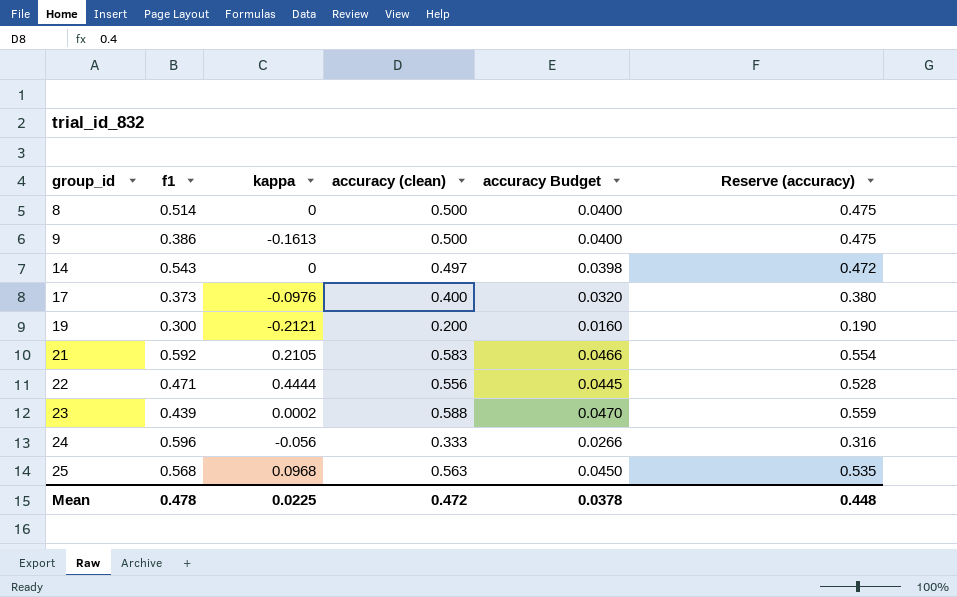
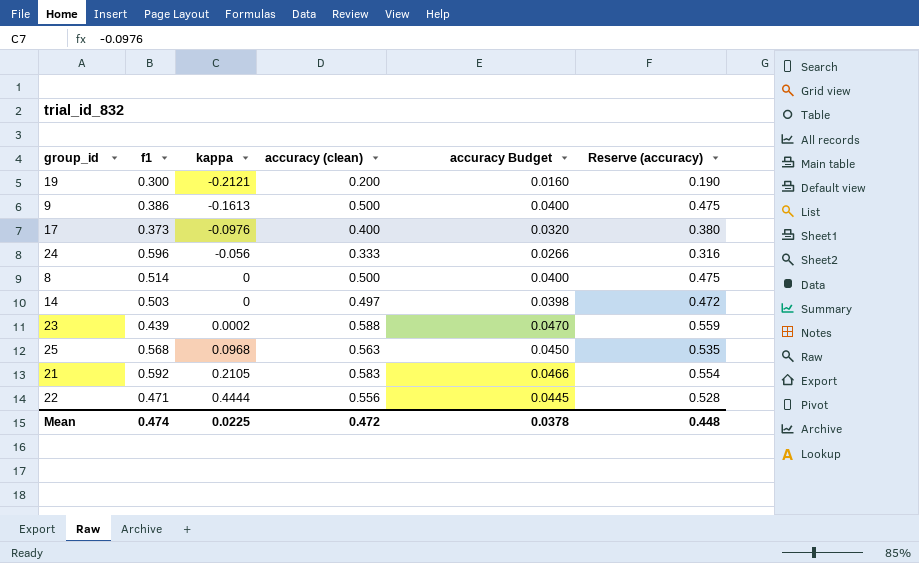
row order: group_id ascending -> kappa ascending
14 | f1: 0.543 -> 0.503
Mean | f1: 0.478 -> 0.474

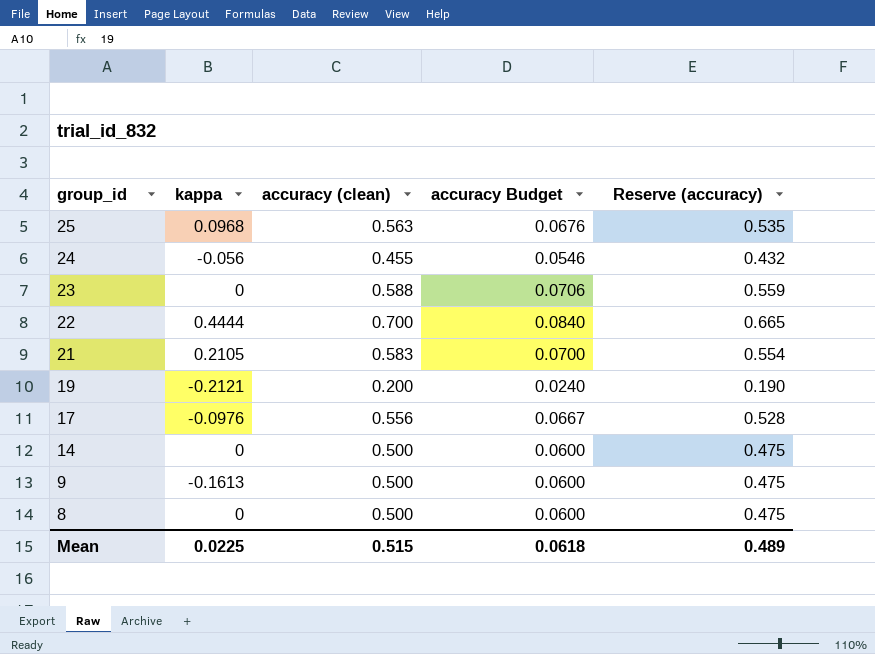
row order: kappa ascending -> group_id descending
column f1 | position: 2 -> none
column accuracy Budget | formula: [accuracy (clean)] * 0.08 -> [accuracy (clean)] * 0.12
24 | accuracy (clean): 0.333 -> 0.455
24 | Reserve (accuracy): 0.316 -> 0.432
23 | kappa: 0.0002 -> 0
22 | accuracy (clean): 0.556 -> 0.700
22 | Reserve (accuracy): 0.528 -> 0.665
17 | accuracy (clean): 0.400 -> 0.556
17 | Reserve (accuracy): 0.380 -> 0.528
14 | accuracy (clean): 0.497 -> 0.500
14 | Reserve (accuracy): 0.472 -> 0.475
Mean | accuracy (clean): 0.472 -> 0.515
Mean | accuracy Budget: 0.0378 -> 0.0618
Mean | Reserve (accuracy): 0.448 -> 0.489

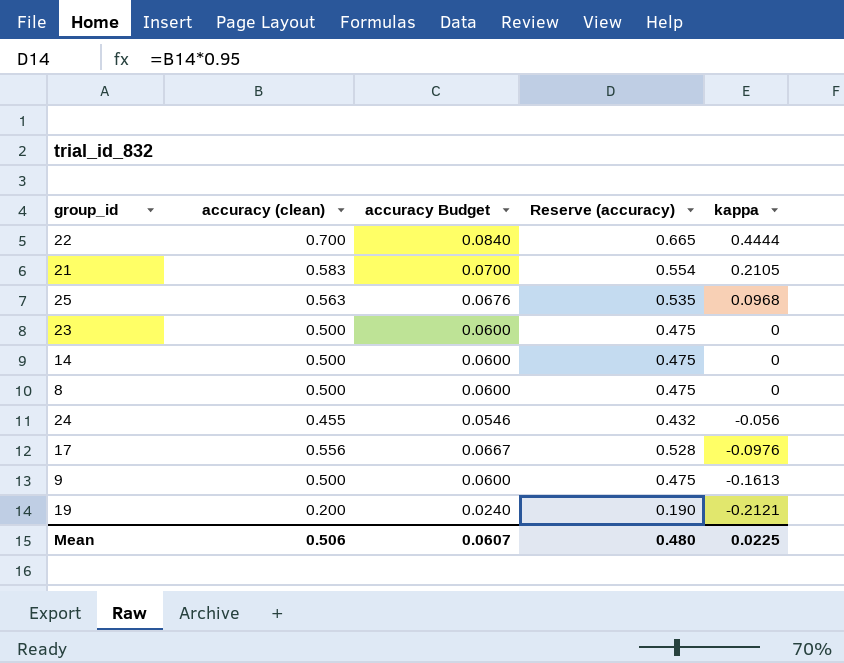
row order: group_id descending -> kappa descending
column kappa | position: 2 -> 5
23 | accuracy (clean): 0.588 -> 0.500
23 | accuracy Budget: 0.0706 -> 0.0600
23 | Reserve (accuracy): 0.559 -> 0.475
Mean | accuracy (clean): 0.515 -> 0.506
Mean | accuracy Budget: 0.0618 -> 0.0607
Mean | Reserve (accuracy): 0.489 -> 0.480

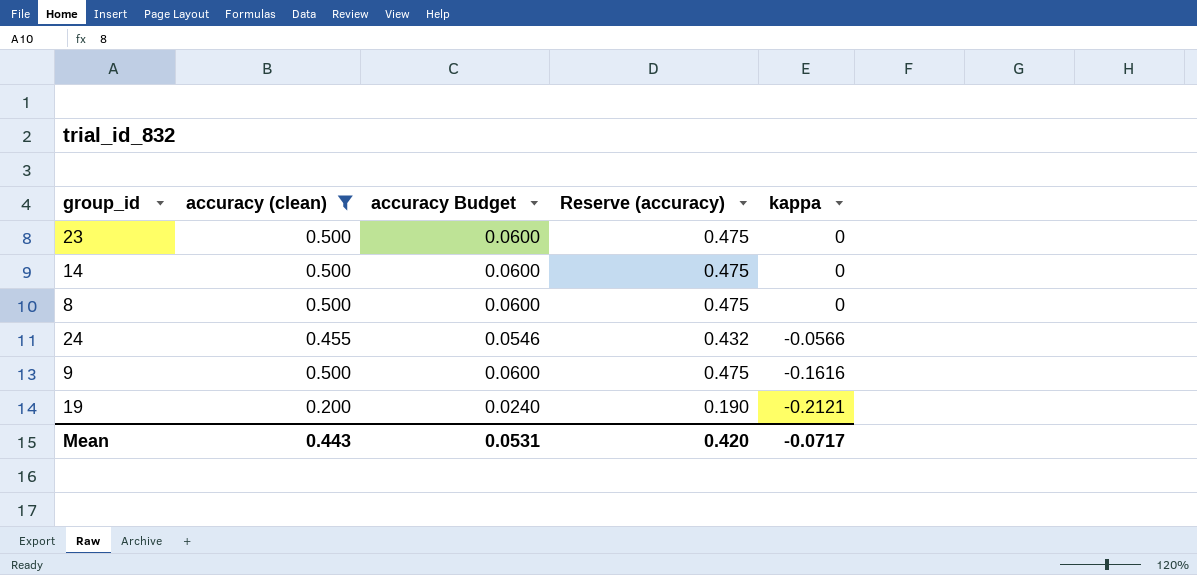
filter: none -> accuracy (clean) <= 0.500
24 | kappa: -0.056 -> -0.0566
9 | kappa: -0.1613 -> -0.1616
Mean | accuracy (clean): 0.506 -> 0.443
Mean | accuracy Budget: 0.0607 -> 0.0531
Mean | Reserve (accuracy): 0.480 -> 0.420
Mean | kappa: 0.0225 -> -0.0717

